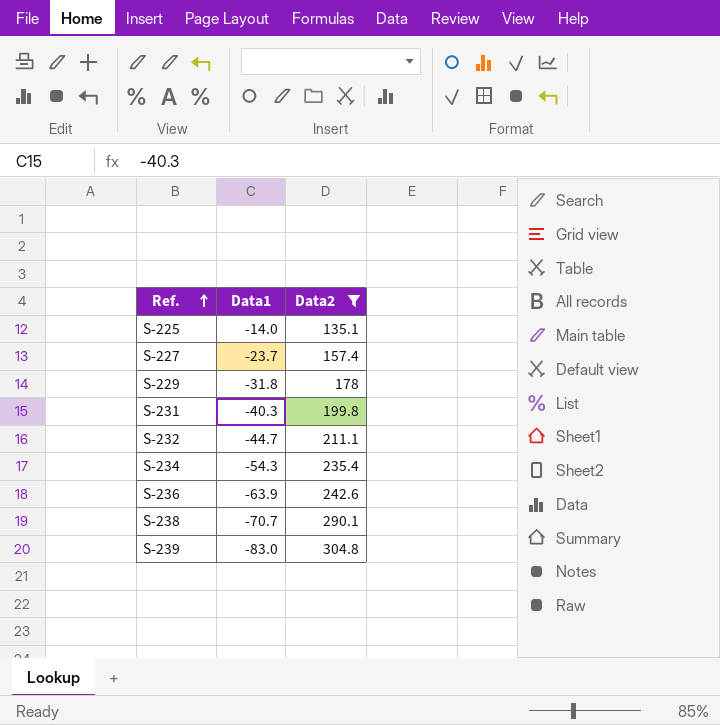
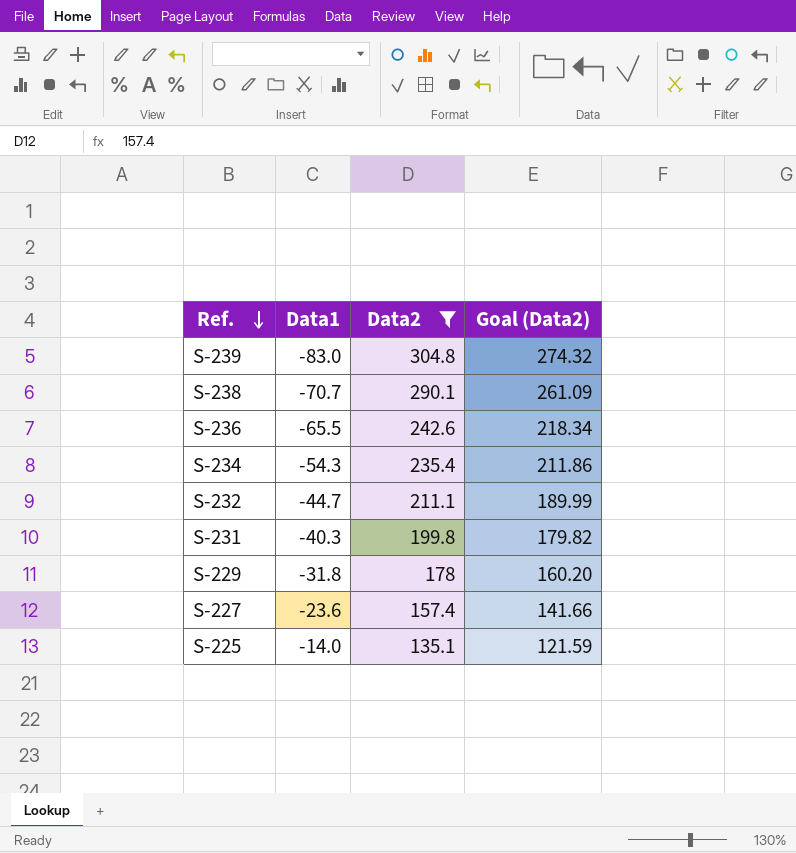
row order: Ref. ascending -> Ref. descending
column Goal (Data2) | formula: none -> [Data2] * 0.9
S-236 | Data1: -63.9 -> -65.5
S-227 | Data1: -23.7 -> -23.6

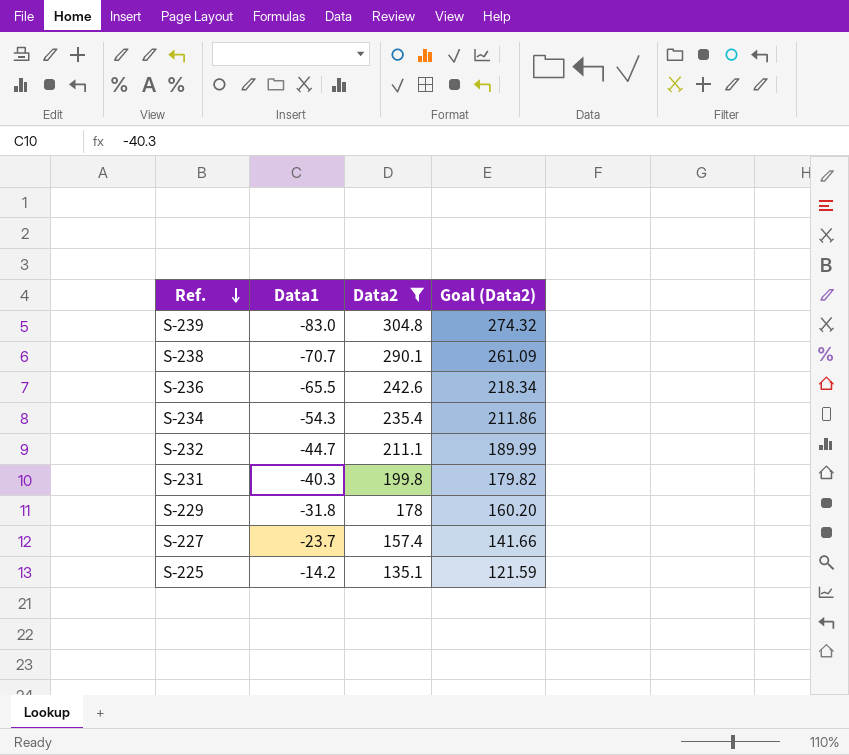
S-227 | Data1: -23.6 -> -23.7
S-225 | Data1: -14.0 -> -14.2

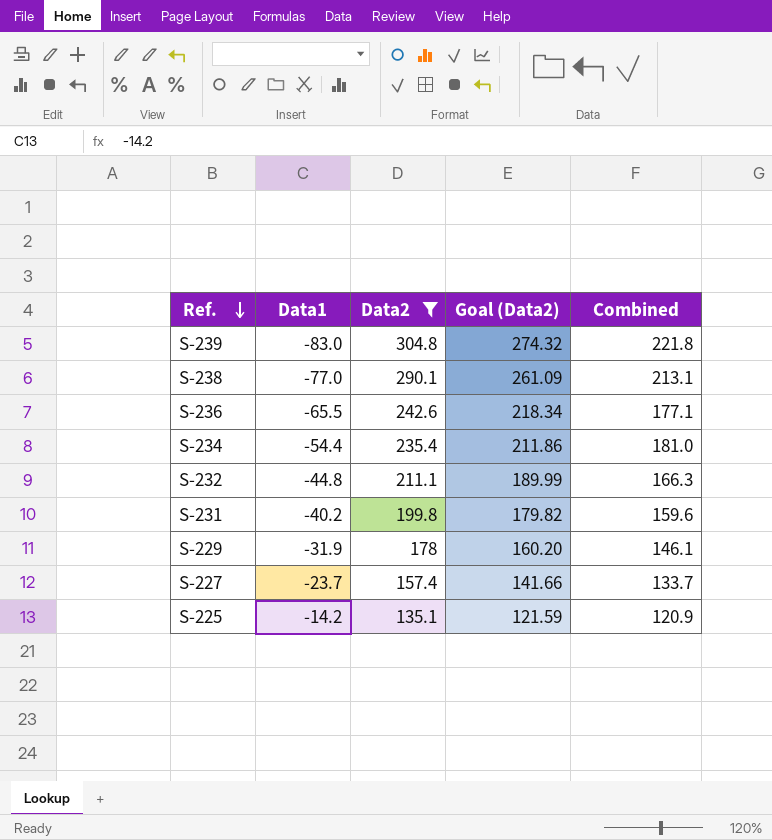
column Combined | formula: none -> [Data1] + [Data2]
S-238 | Data1: -70.7 -> -77.0
S-234 | Data1: -54.3 -> -54.4
S-232 | Data1: -44.7 -> -44.8
S-231 | Data1: -40.3 -> -40.2
S-229 | Data1: -31.8 -> -31.9

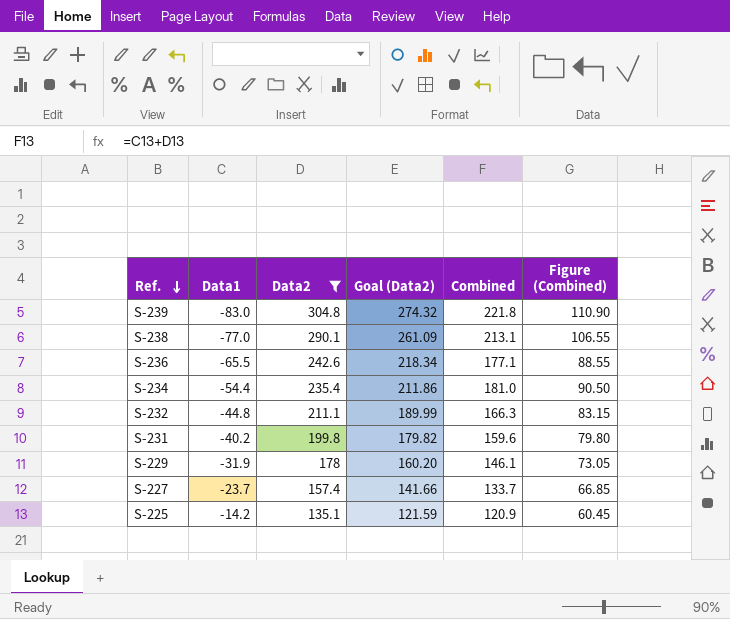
column Figure (Combined) | formula: none -> [Combined] * 0.5

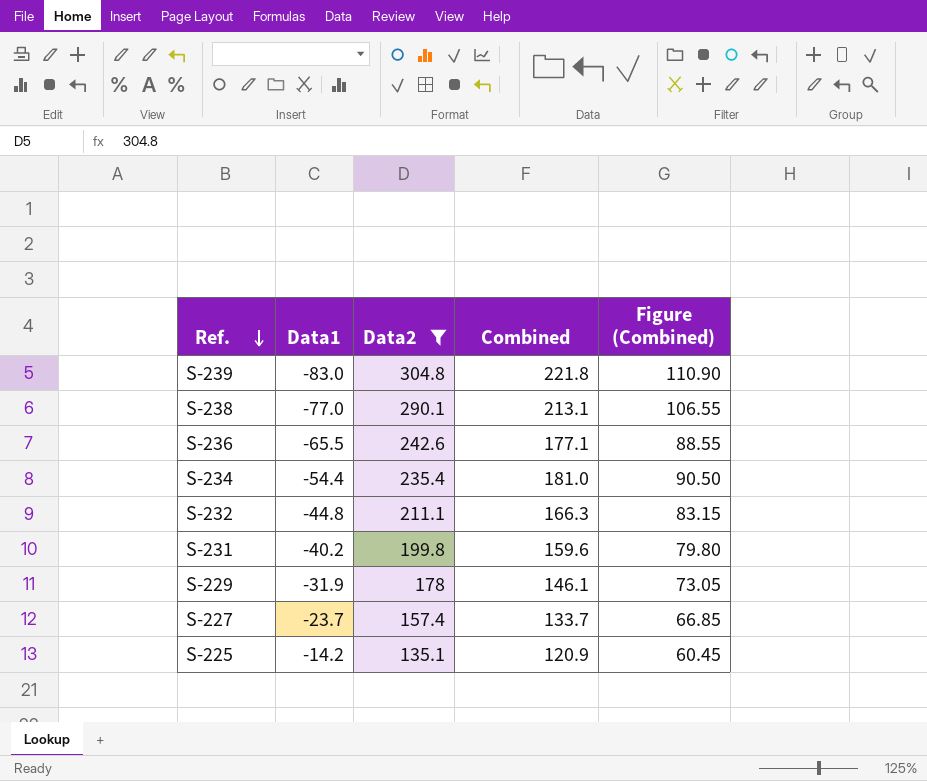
column Goal (Data2) | formula: [Data2] * 0.9 -> none

